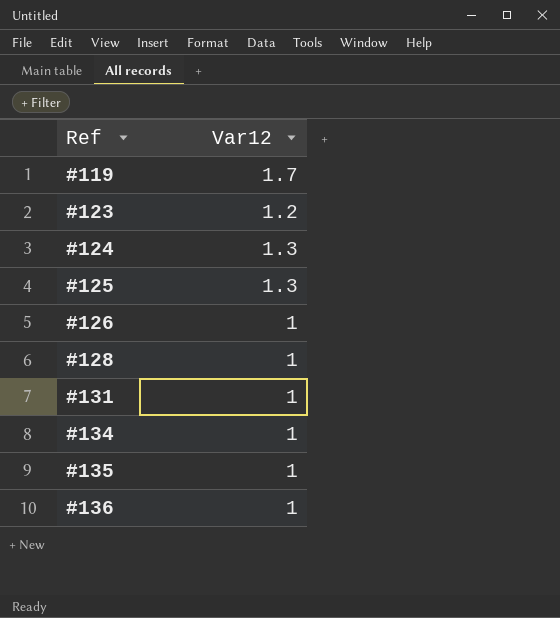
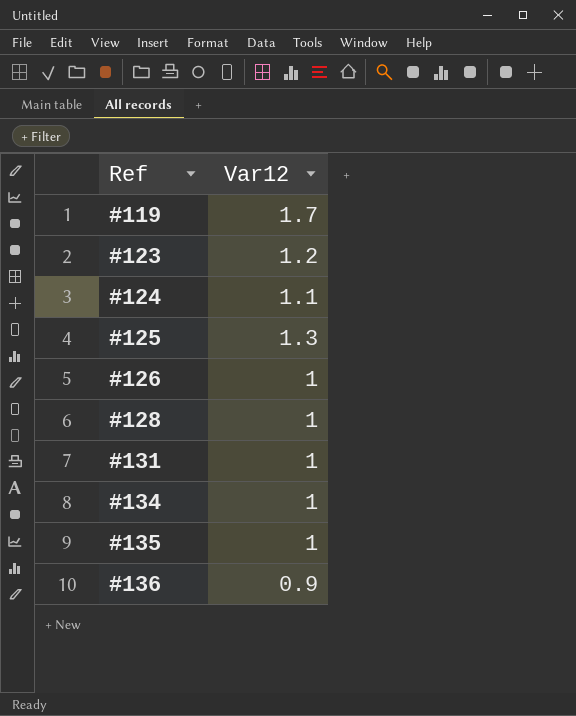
#124 | Var12: 1.3 -> 1.1
#136 | Var12: 1 -> 0.9

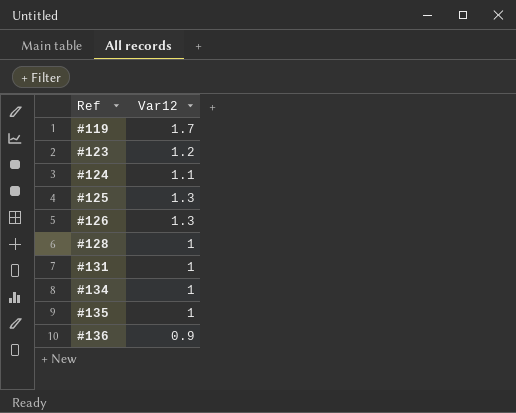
#126 | Var12: 1 -> 1.3

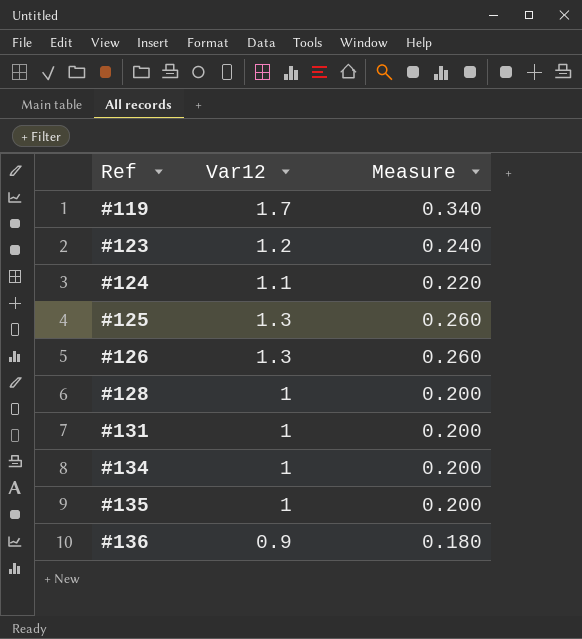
column Measure | formula: none -> [Var12] * 0.2

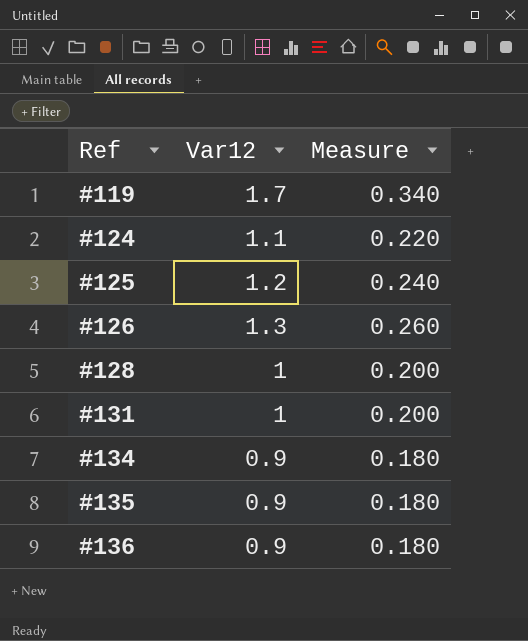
row #123: 1.2 | 0.240 -> none
#125 | Var12: 1.3 -> 1.2
#125 | Measure: 0.260 -> 0.240
#134 | Var12: 1 -> 0.9
#134 | Measure: 0.200 -> 0.180
#135 | Var12: 1 -> 0.9
#135 | Measure: 0.200 -> 0.180

